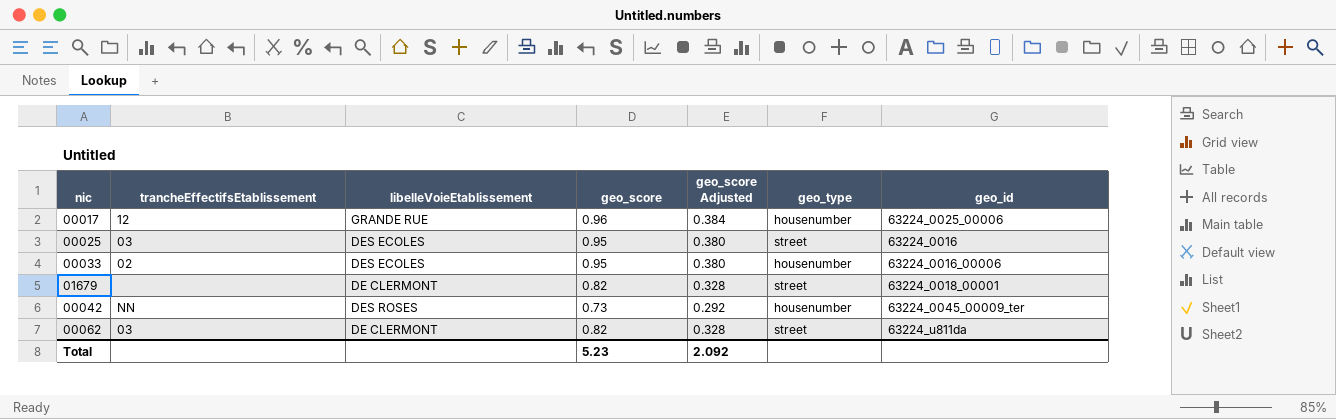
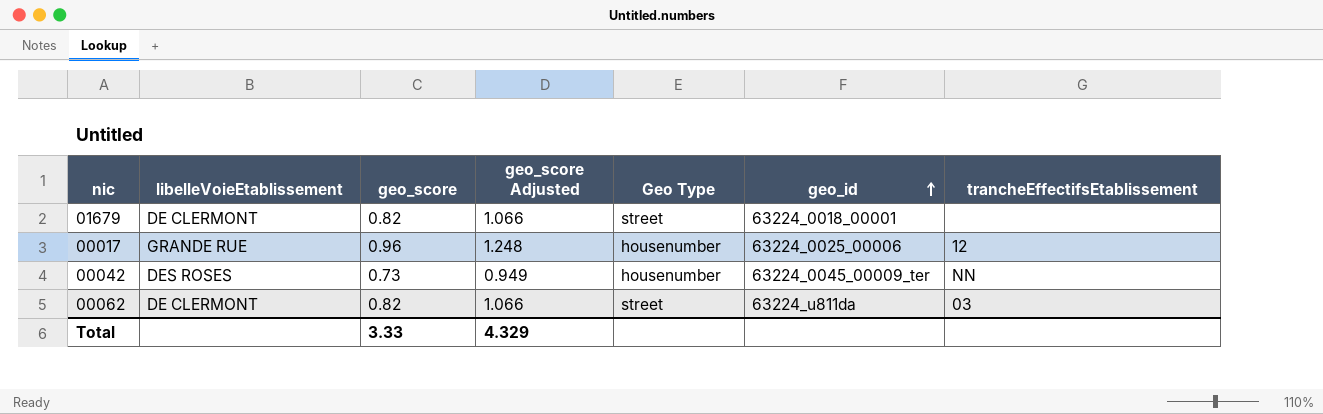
row order: none -> geo_id ascending
column geo_score Adjusted | formula: [geo_score] * 0.4 -> [geo_score] * 1.3
column name: geo_type -> Geo Type
column trancheEffectifsEtablissement | position: 2 -> 7
row 00025: 03 | DES ECOLES | 0.95 | 0.380 | street | 63224_0016 -> none
row 00033: 02 | DES ECOLES | 0.95 | 0.380 | housenumber | 63224_0016_00006 -> none
Total | geo_score: 5.23 -> 3.33
Total | geo_score Adjusted: 2.092 -> 4.329

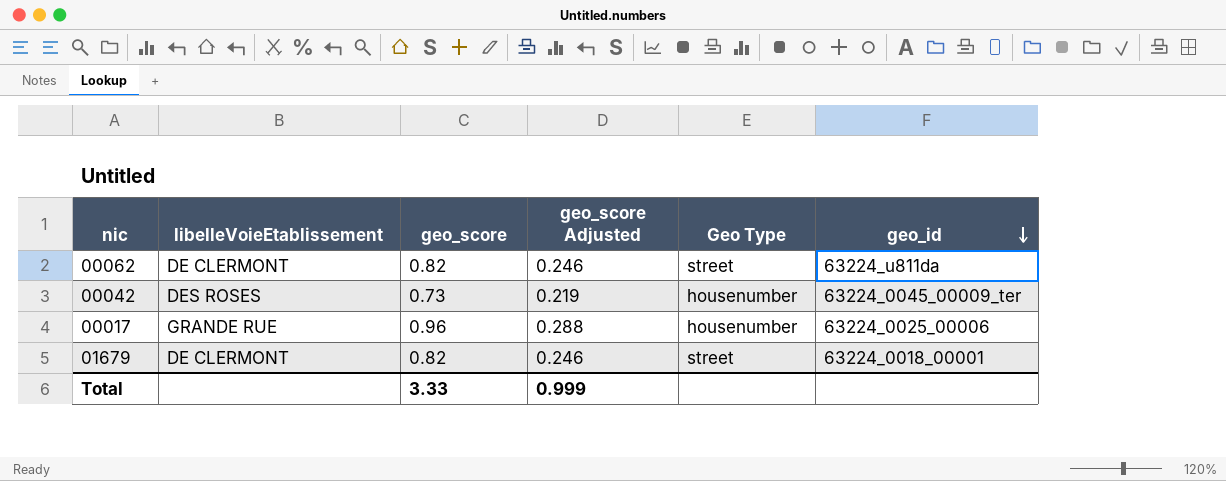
row order: geo_id ascending -> geo_id descending
column trancheEffectifsEtablissement | position: 7 -> none
column geo_score Adjusted | formula: [geo_score] * 1.3 -> [geo_score] * 0.3
Total | geo_score Adjusted: 4.329 -> 0.999

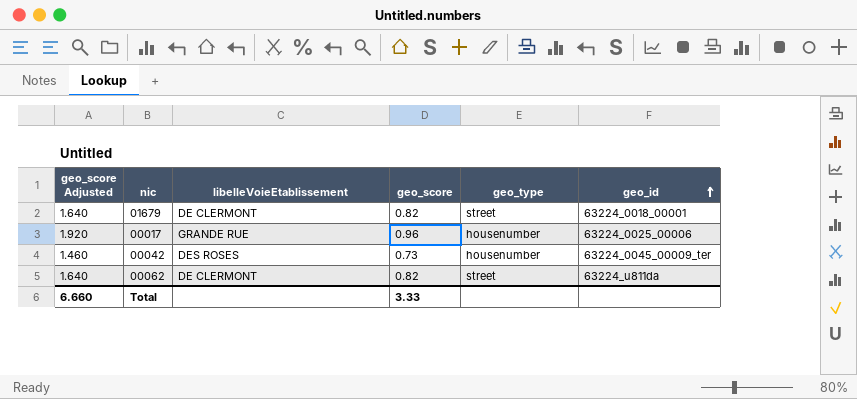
row order: geo_id descending -> geo_id ascending
column geo_score Adjusted | formula: [geo_score] * 0.3 -> [geo_score] * 2
column geo_score Adjusted | position: 4 -> 1
column name: Geo Type -> geo_type
Total | geo_score Adjusted: 0.999 -> 6.660

